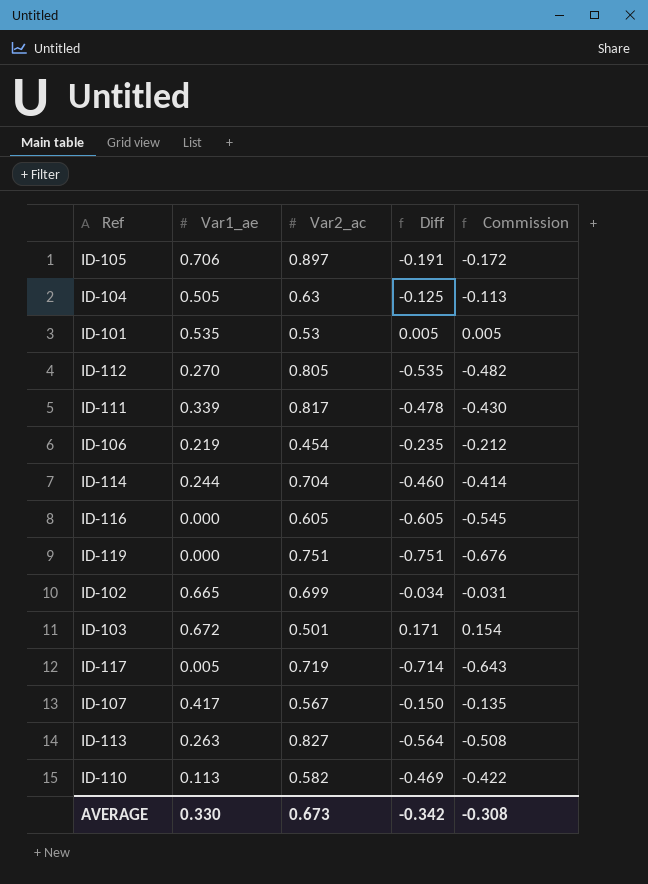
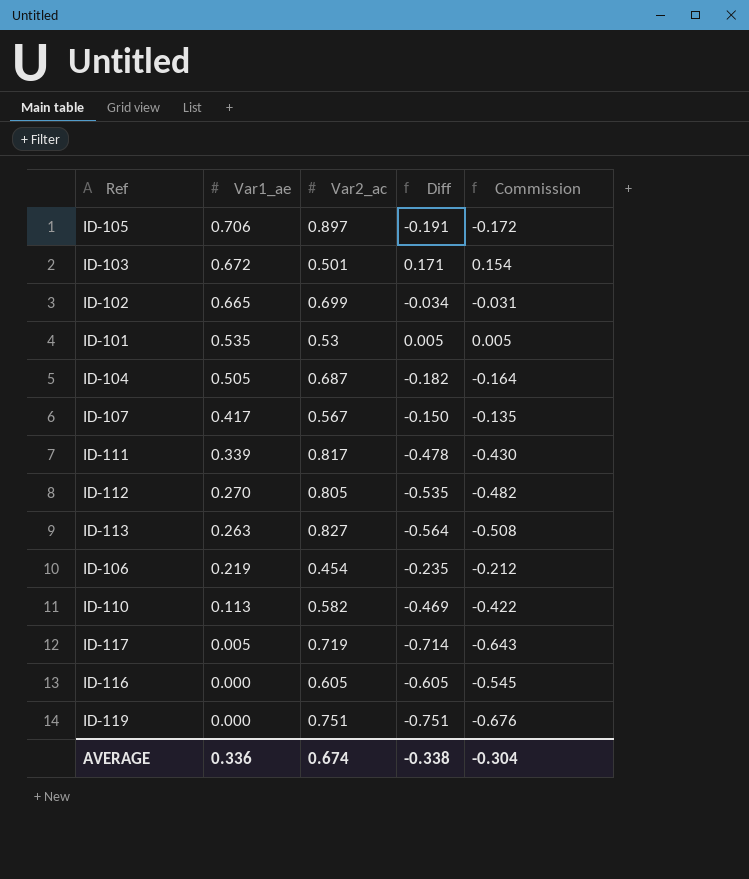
row order: none -> Var1_ae descending
row ID-114: 0.244 | 0.704 | -0.460 | -0.414 -> none
ID-104 | Var2_ac: 0.63 -> 0.687
ID-104 | Diff: -0.125 -> -0.182
ID-104 | Commission: -0.113 -> -0.164
AVERAGE | Var1_ae: 0.330 -> 0.336
AVERAGE | Var2_ac: 0.673 -> 0.674
AVERAGE | Diff: -0.342 -> -0.338
AVERAGE | Commission: -0.308 -> -0.304

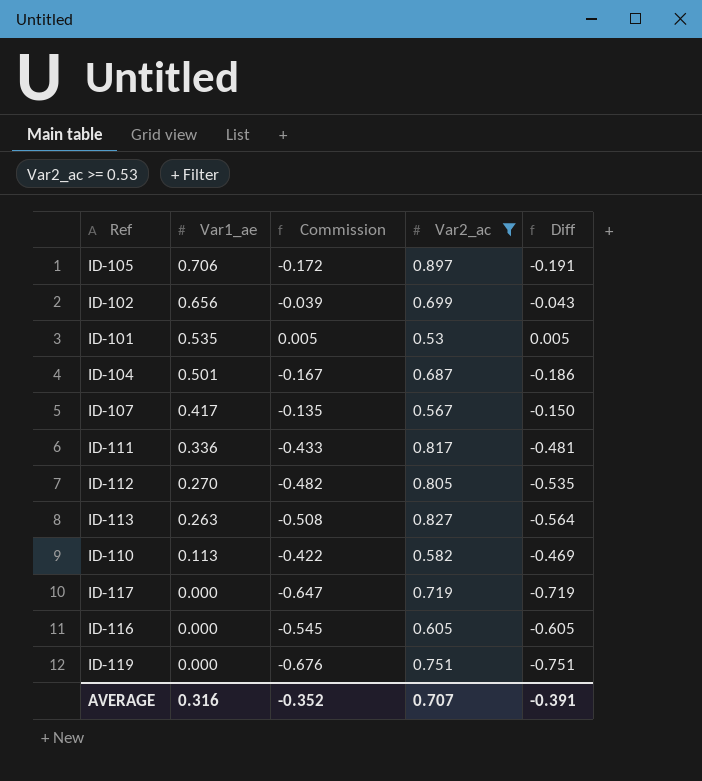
filter: none -> Var2_ac >= 0.53
column Commission | position: 5 -> 3
ID-102 | Var1_ae: 0.665 -> 0.656
ID-102 | Commission: -0.031 -> -0.039
ID-102 | Diff: -0.034 -> -0.043
ID-104 | Var1_ae: 0.505 -> 0.501
ID-104 | Commission: -0.164 -> -0.167
ID-104 | Diff: -0.182 -> -0.186
ID-111 | Var1_ae: 0.339 -> 0.336
ID-111 | Commission: -0.430 -> -0.433
ID-111 | Diff: -0.478 -> -0.481
ID-117 | Var1_ae: 0.005 -> 0.000
ID-117 | Commission: -0.643 -> -0.647
ID-117 | Diff: -0.714 -> -0.719
AVERAGE | Var1_ae: 0.336 -> 0.316
AVERAGE | Commission: -0.304 -> -0.352
AVERAGE | Var2_ac: 0.674 -> 0.707
AVERAGE | Diff: -0.338 -> -0.391

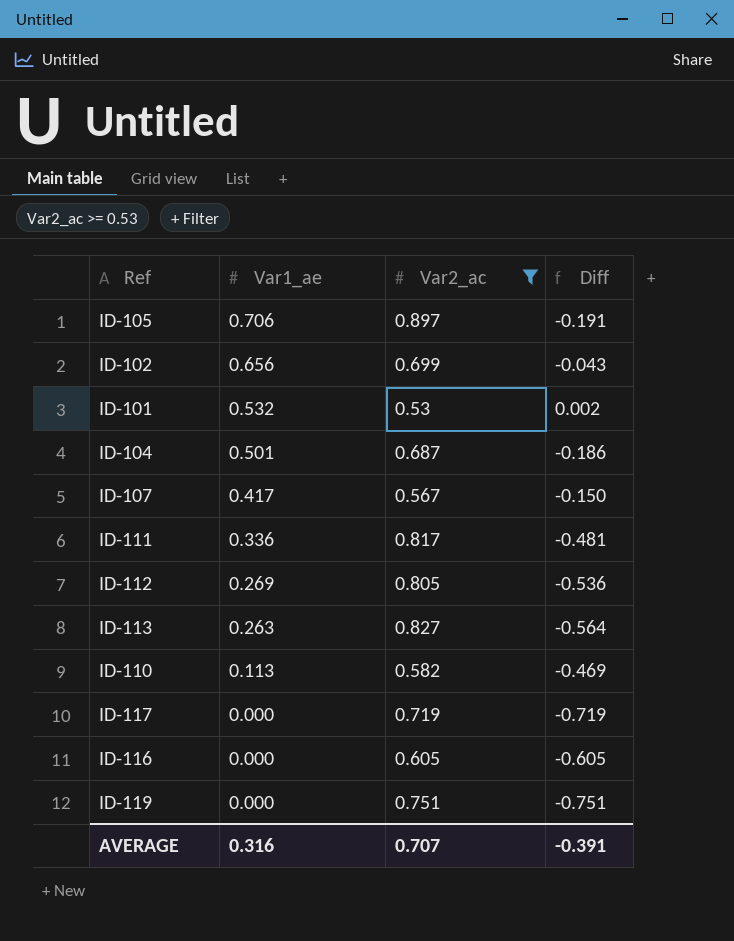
column Commission | formula: [Diff] * 0.9 -> none
ID-101 | Var1_ae: 0.535 -> 0.532
ID-101 | Diff: 0.005 -> 0.002
ID-112 | Var1_ae: 0.270 -> 0.269
ID-112 | Diff: -0.535 -> -0.536

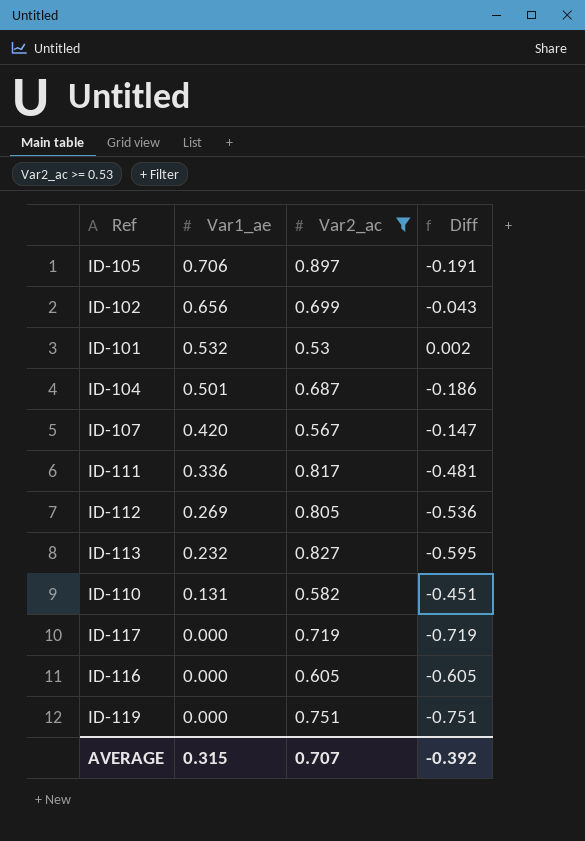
ID-107 | Var1_ae: 0.417 -> 0.420
ID-107 | Diff: -0.150 -> -0.147
ID-113 | Var1_ae: 0.263 -> 0.232
ID-113 | Diff: -0.564 -> -0.595
ID-110 | Var1_ae: 0.113 -> 0.131
ID-110 | Diff: -0.469 -> -0.451
AVERAGE | Var1_ae: 0.316 -> 0.315
AVERAGE | Diff: -0.391 -> -0.392

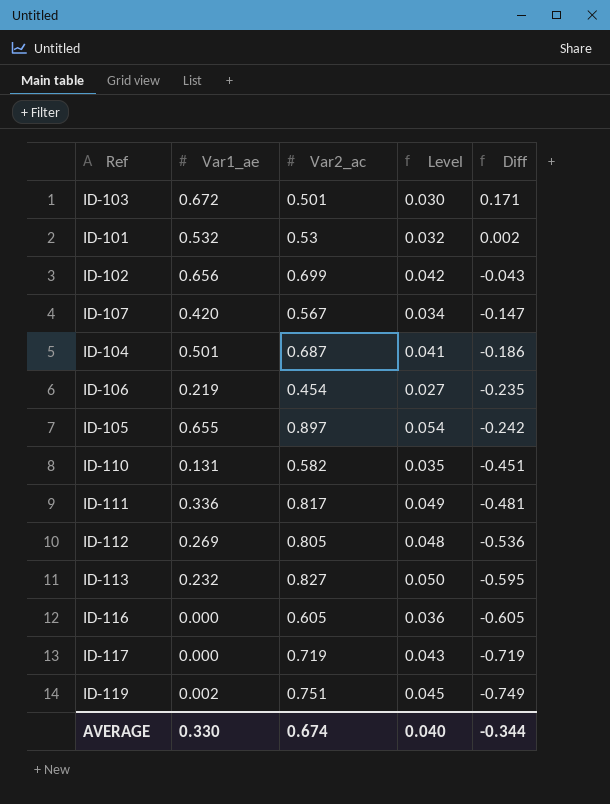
filter: Var2_ac >= 0.53 -> none
row order: Var1_ae descending -> Diff descending
column Level | formula: none -> [Var2_ac] * 0.06
ID-105 | Var1_ae: 0.706 -> 0.655
ID-105 | Diff: -0.191 -> -0.242
ID-119 | Var1_ae: 0.000 -> 0.002
ID-119 | Diff: -0.751 -> -0.749
AVERAGE | Var1_ae: 0.315 -> 0.330
AVERAGE | Var2_ac: 0.707 -> 0.674
AVERAGE | Diff: -0.392 -> -0.344

